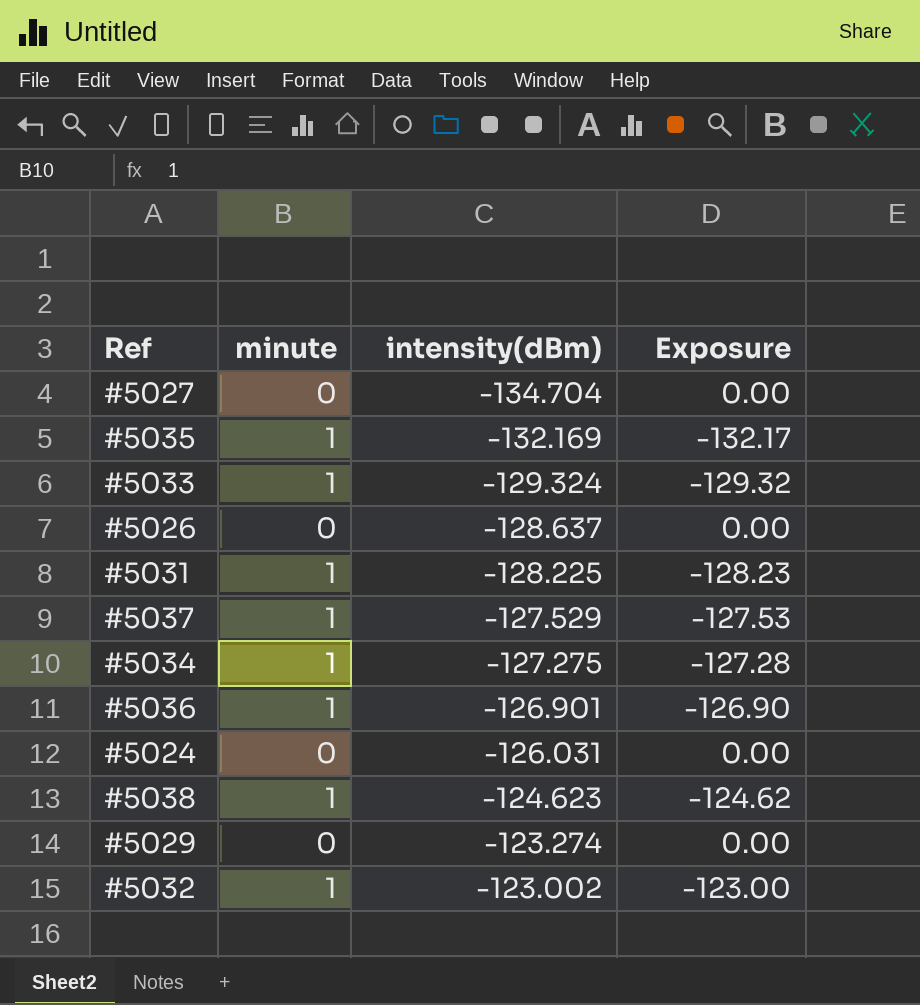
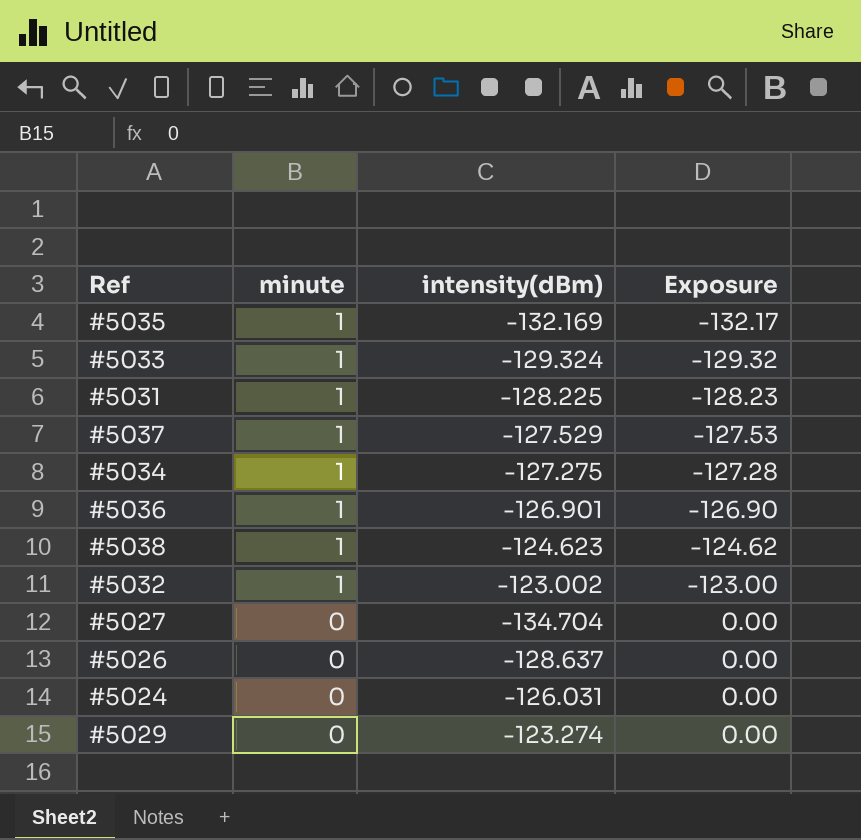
row order: intensity(dBm) ascending -> minute descending

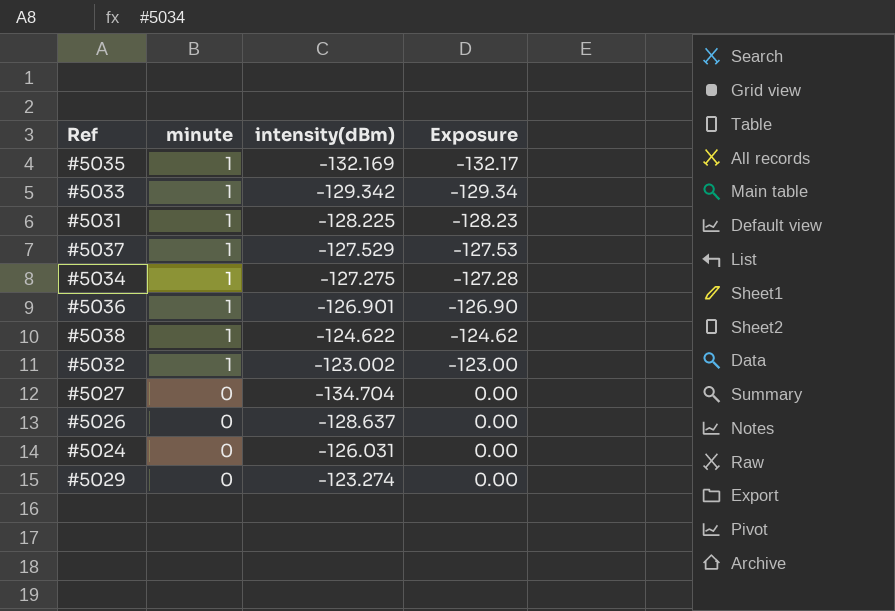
#5033 | intensity(dBm): -129.324 -> -129.342
#5033 | Exposure: -129.32 -> -129.34
#5038 | intensity(dBm): -124.623 -> -124.622

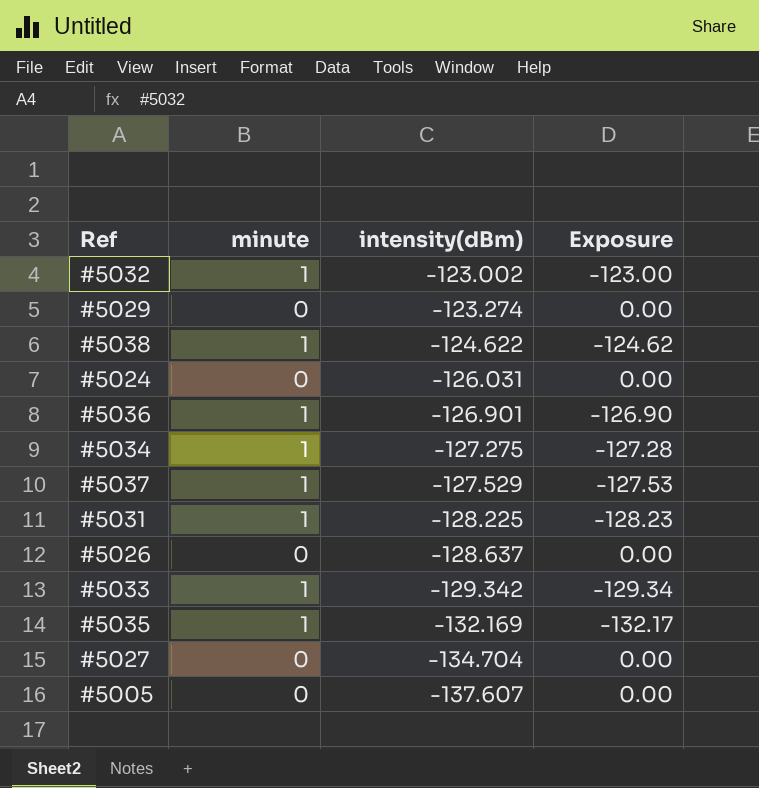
row order: minute descending -> intensity(dBm) descending
row #5005: none -> 0 | -137.607 | 0.00

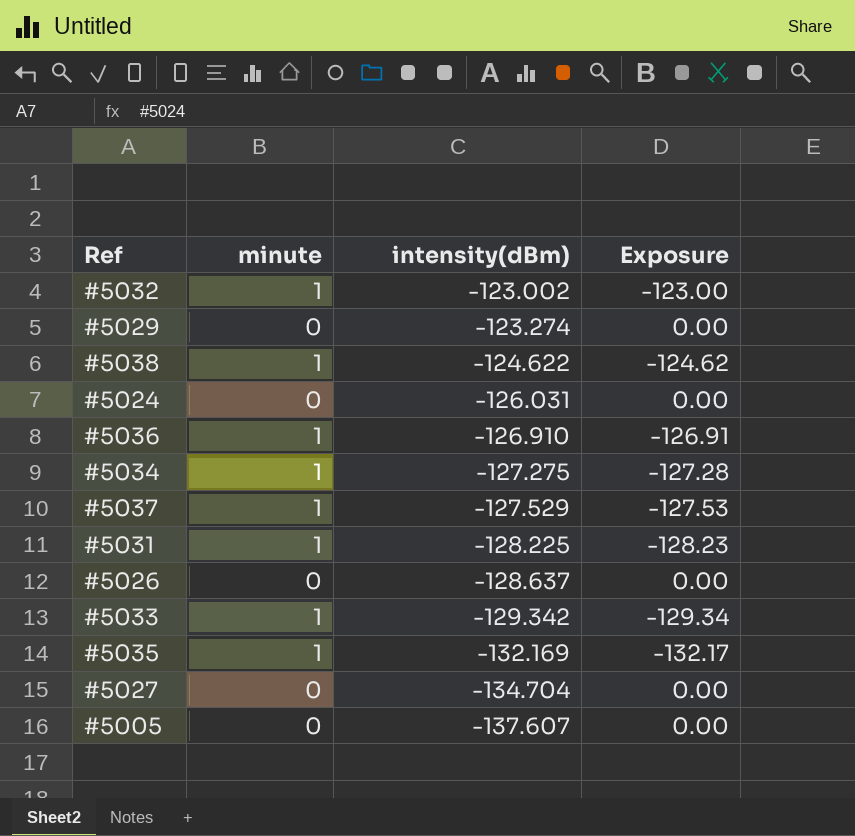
#5036 | intensity(dBm): -126.901 -> -126.910
#5036 | Exposure: -126.90 -> -126.91

